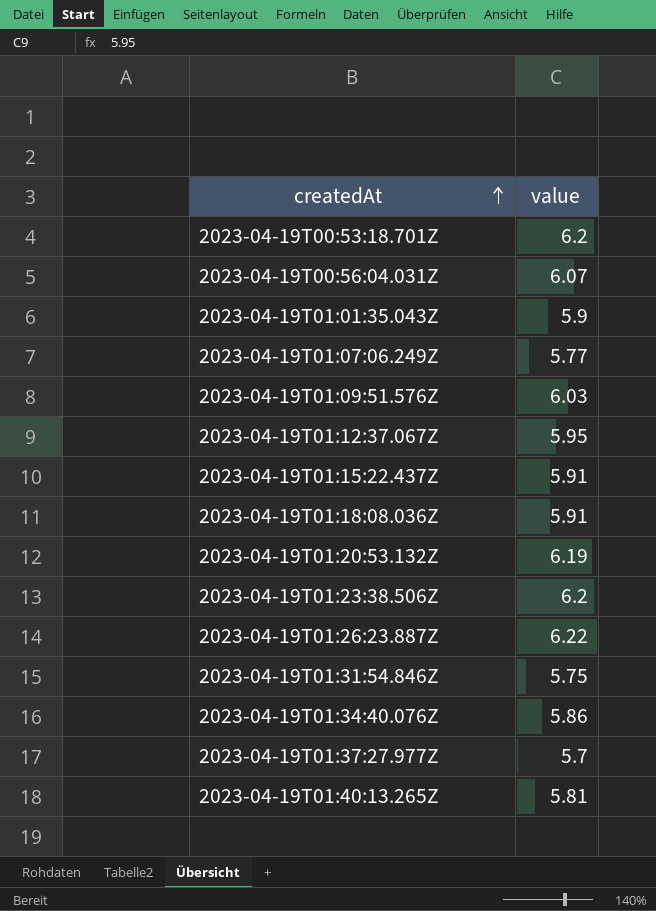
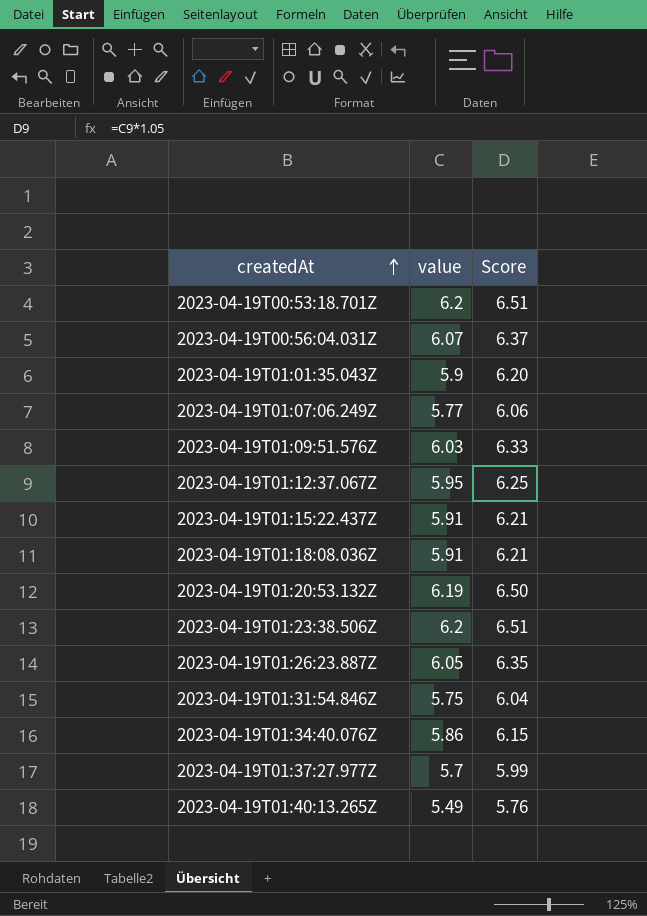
column Score | formula: none -> [value] * 1.05
2023-04-19T01:26:23.887Z | value: 6.22 -> 6.05
2023-04-19T01:40:13.265Z | value: 5.81 -> 5.49

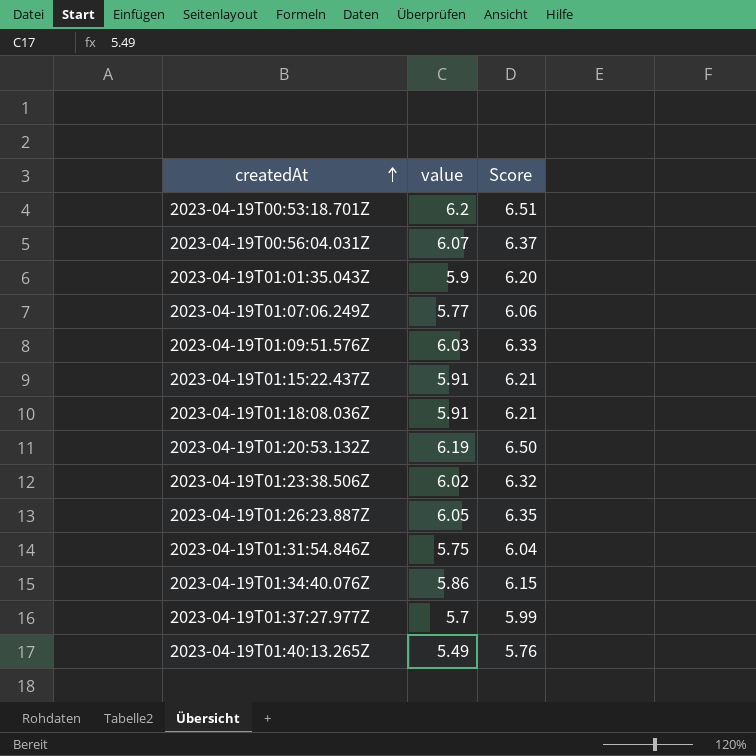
row 2023-04-19T01:12:37.067Z: 5.95 | 6.25 -> none
2023-04-19T01:23:38.506Z | value: 6.2 -> 6.02
2023-04-19T01:23:38.506Z | Score: 6.51 -> 6.32

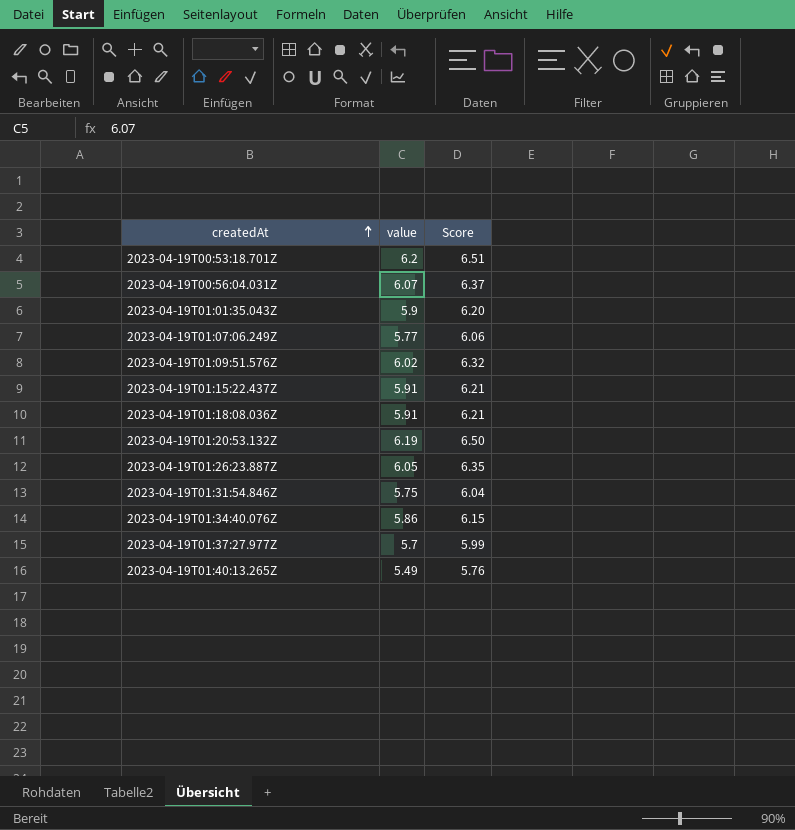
row 2023-04-19T01:23:38.506Z: 6.02 | 6.32 -> none
2023-04-19T01:09:51.576Z | value: 6.03 -> 6.02
2023-04-19T01:09:51.576Z | Score: 6.33 -> 6.32

